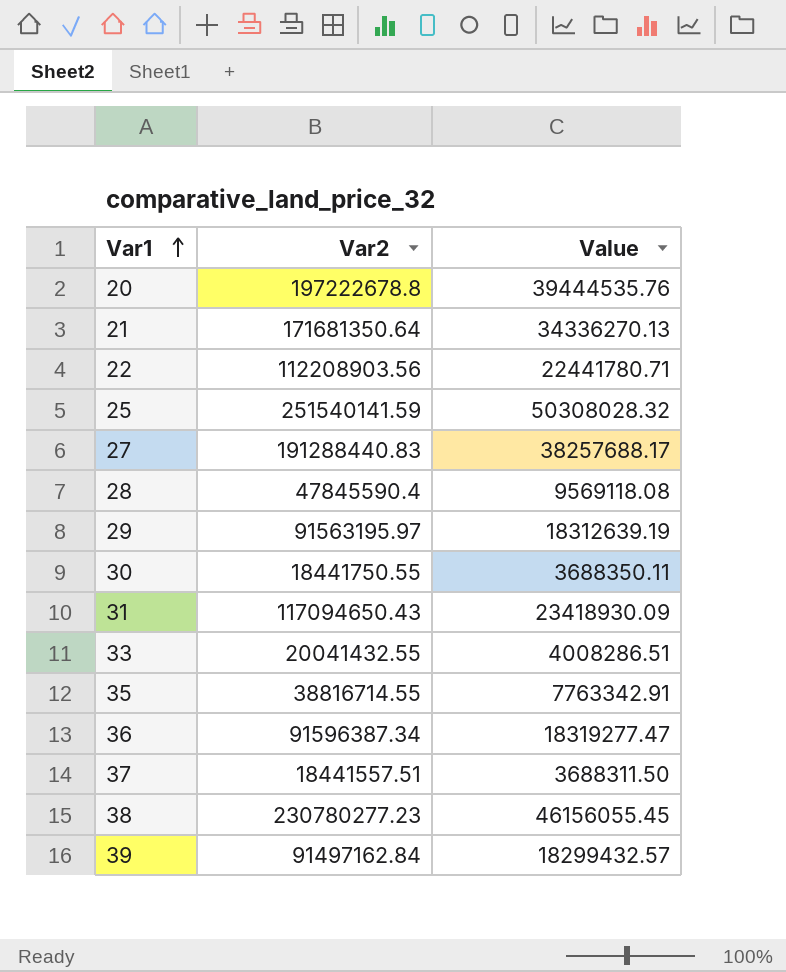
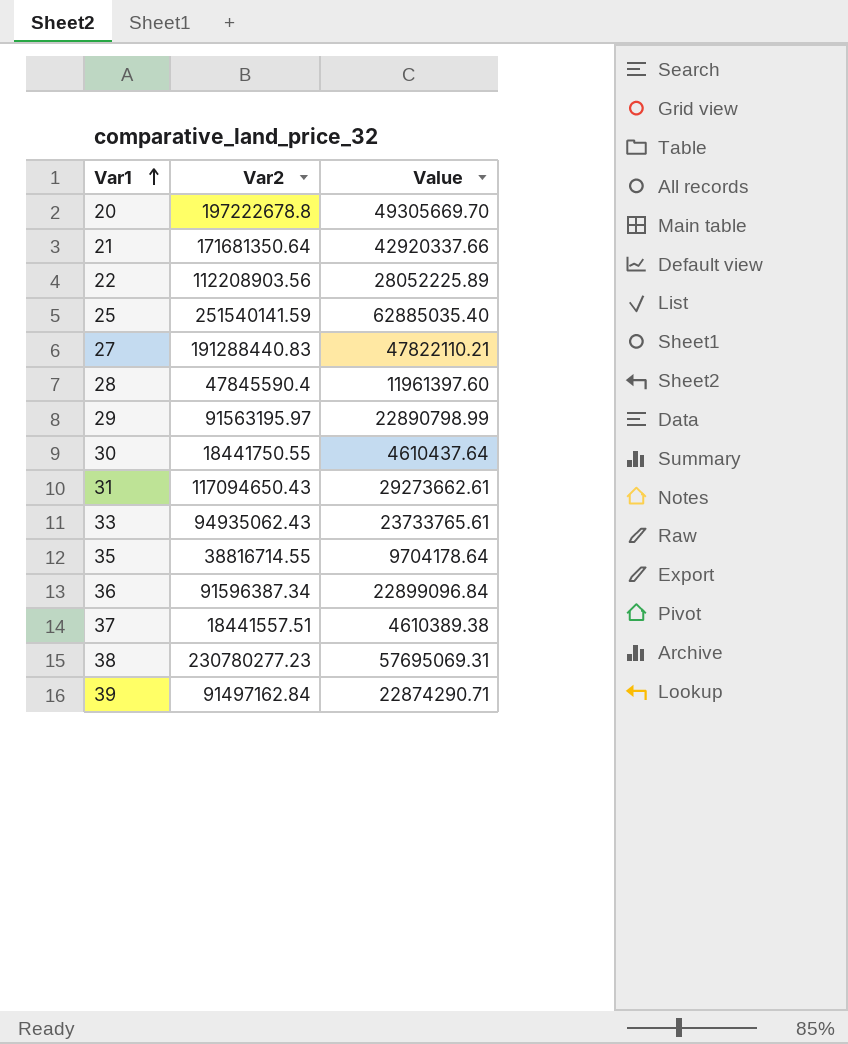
column Value | formula: [Var2] * 0.2 -> [Var2] * 0.25
33 | Var2: 20041432.55 -> 94935062.43

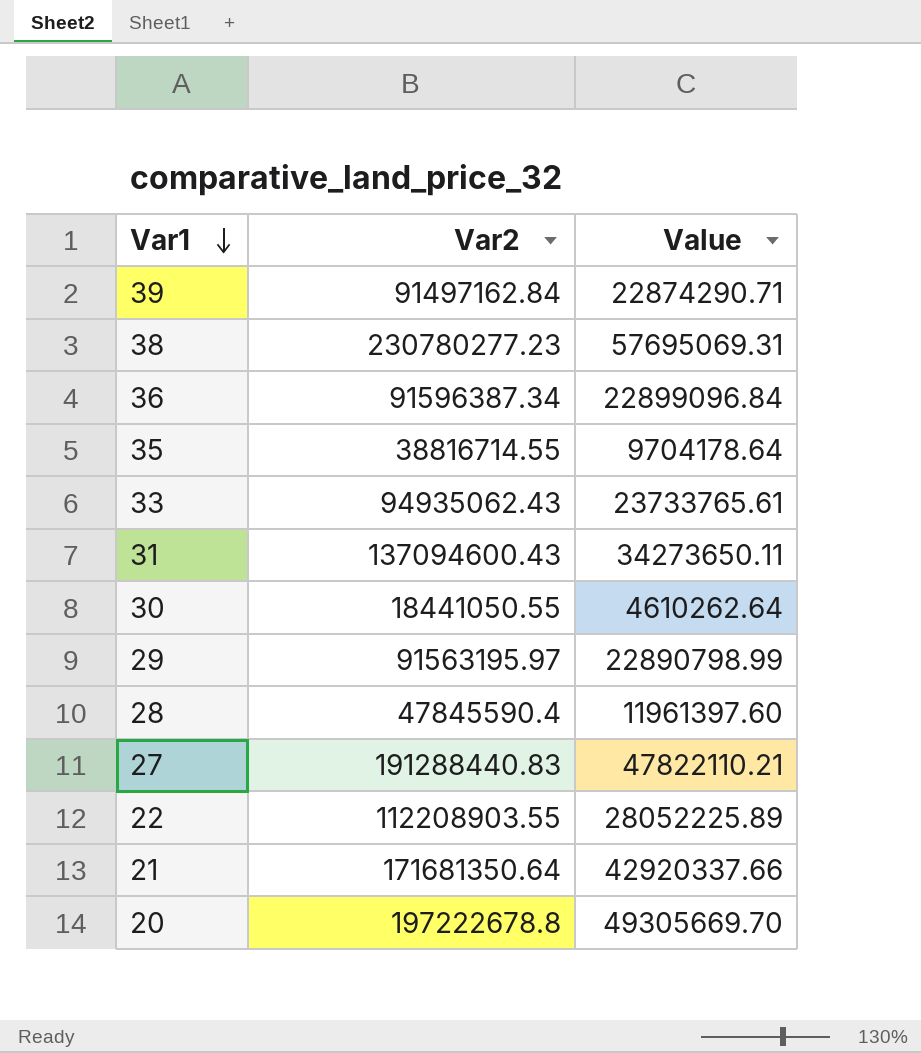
row order: Var1 ascending -> Var1 descending
row 25: 251540141.59 | 62885035.40 -> none
row 37: 18441557.51 | 4610389.38 -> none
31 | Var2: 117094650.43 -> 137094600.43
31 | Value: 29273662.61 -> 34273650.11
30 | Var2: 18441750.55 -> 18441050.55
30 | Value: 4610437.64 -> 4610262.64
22 | Var2: 112208903.56 -> 112208903.55

